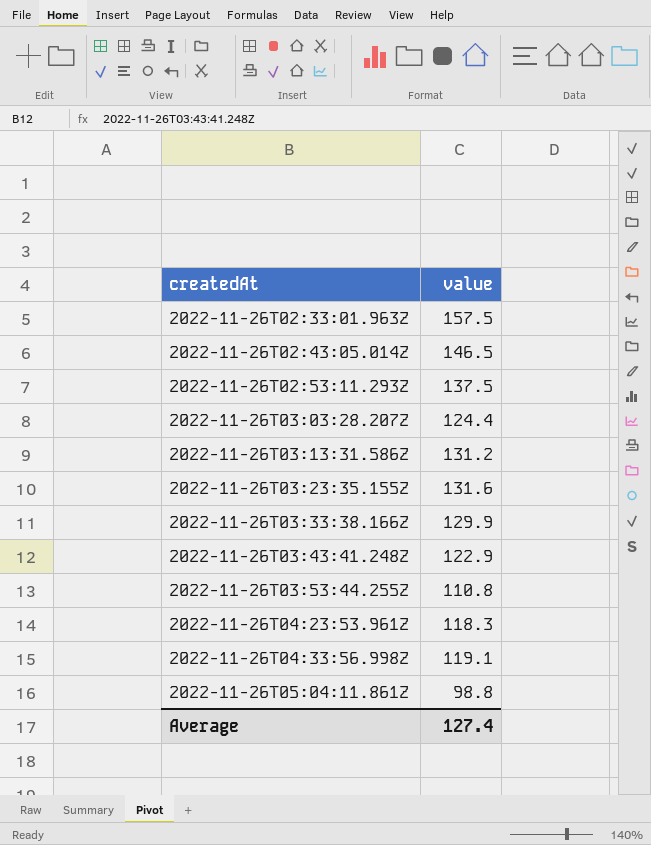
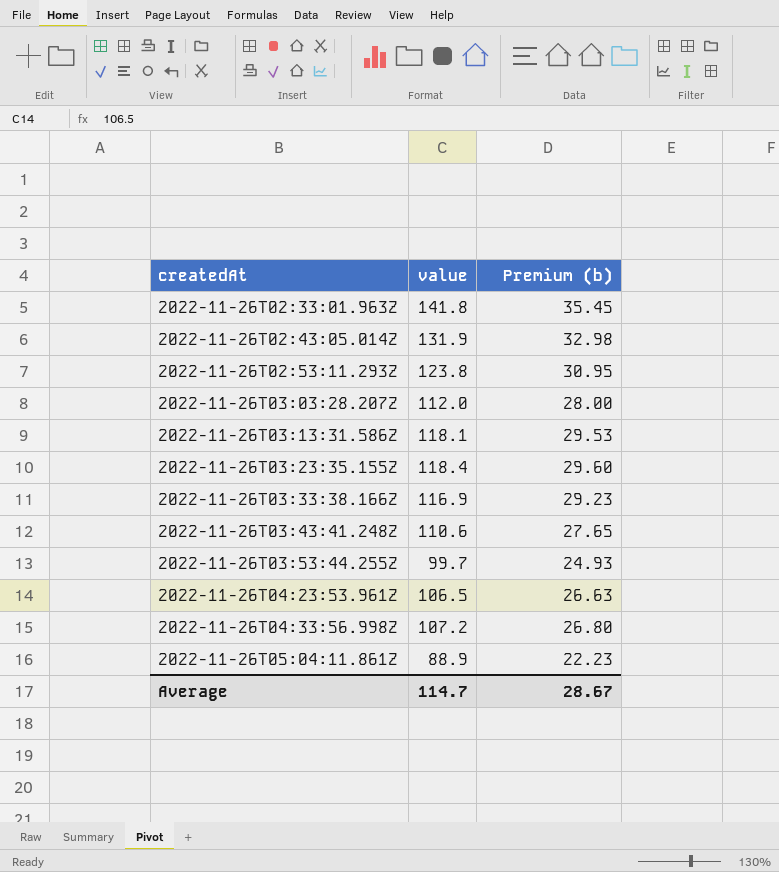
column Premium (b) | formula: none -> [value] * 0.25
2022-11-26T02:33:01.963Z | value: 157.5 -> 141.8
2022-11-26T02:43:05.014Z | value: 146.5 -> 131.9
2022-11-26T02:53:11.293Z | value: 137.5 -> 123.8
2022-11-26T03:03:28.207Z | value: 124.4 -> 112.0
2022-11-26T03:13:31.586Z | value: 131.2 -> 118.1
2022-11-26T03:23:35.155Z | value: 131.6 -> 118.4
2022-11-26T03:33:38.166Z | value: 129.9 -> 116.9
2022-11-26T03:43:41.248Z | value: 122.9 -> 110.6
2022-11-26T03:53:44.255Z | value: 110.8 -> 99.7
2022-11-26T04:23:53.961Z | value: 118.3 -> 106.5
2022-11-26T04:33:56.998Z | value: 119.1 -> 107.2
2022-11-26T05:04:11.861Z | value: 98.8 -> 88.9
Average | value: 127.4 -> 114.7

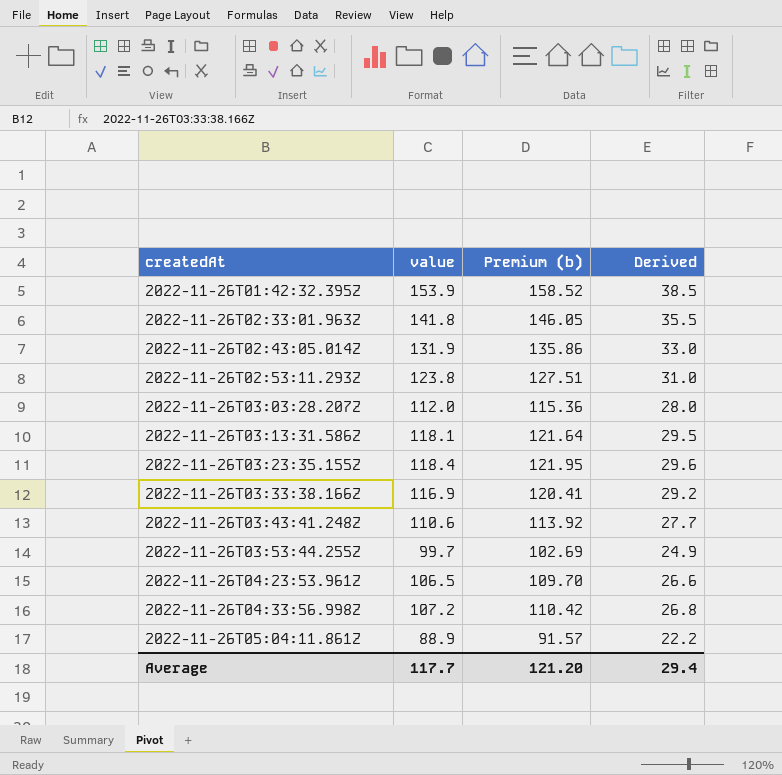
column Premium (b) | formula: [value] * 0.25 -> [value] * 1.03
column Derived | formula: none -> [value] * 0.25
row 2022-11-26T01:42:32.395Z: none -> 153.9 | 158.52 | 38.5
Average | value: 114.7 -> 117.7
Average | Premium (b): 28.67 -> 121.20

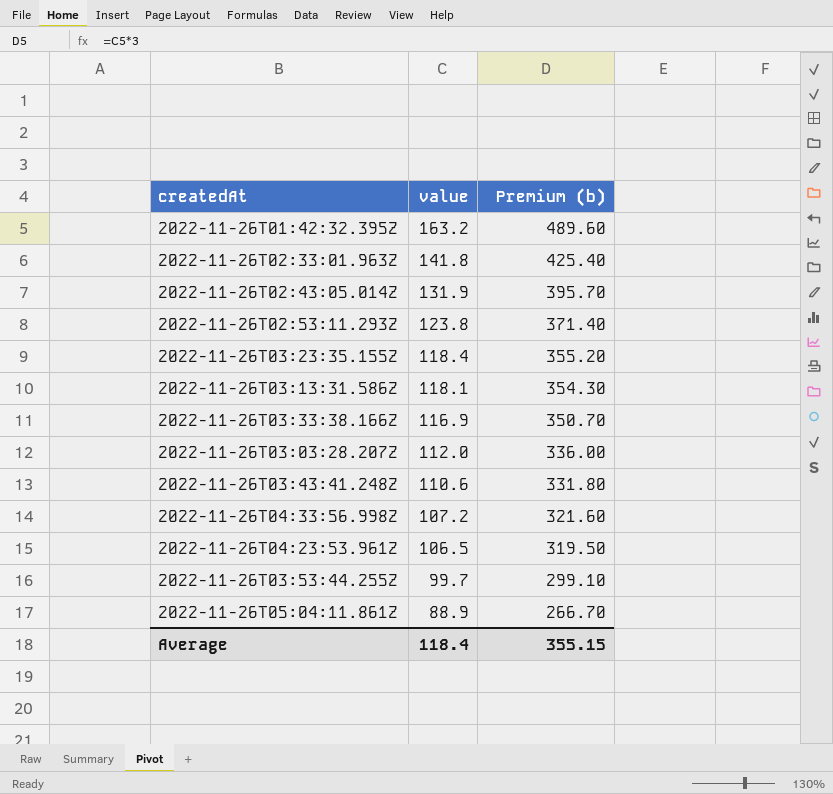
row order: createdAt ascending -> value descending
column Derived | formula: [value] * 0.25 -> none
column Premium (b) | formula: [value] * 1.03 -> [value] * 3
2022-11-26T01:42:32.395Z | value: 153.9 -> 163.2
Average | value: 117.7 -> 118.4
Average | Premium (b): 121.20 -> 355.15

